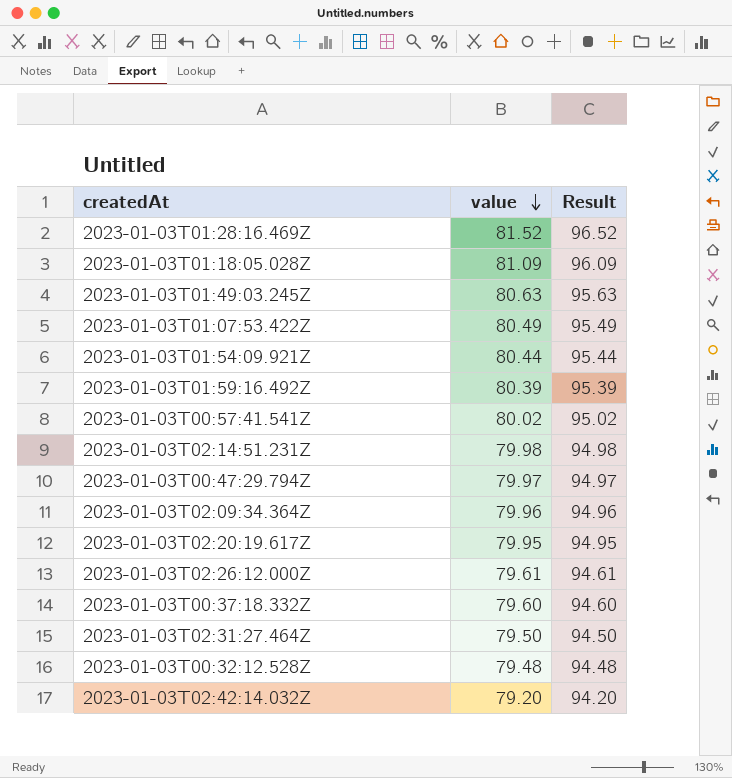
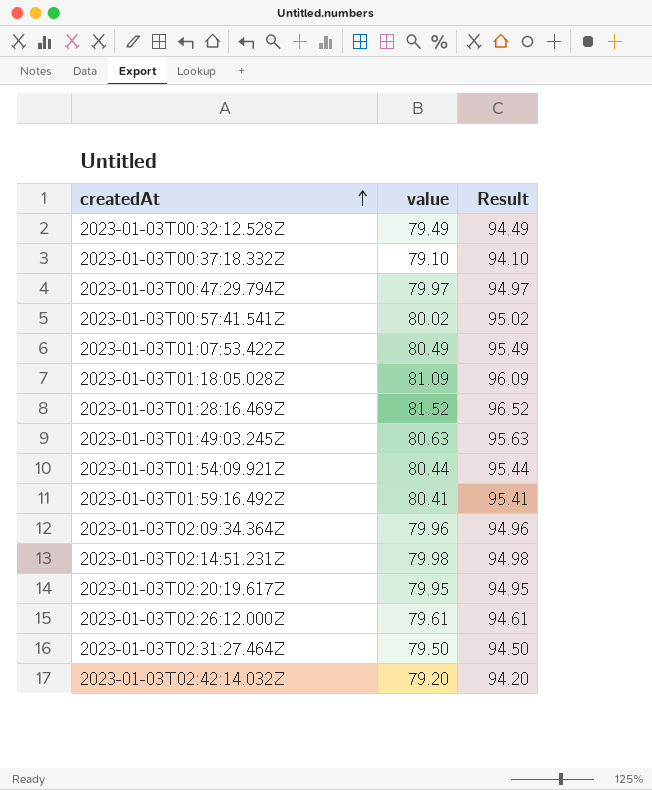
row order: value descending -> createdAt ascending
2023-01-03T00:32:12.528Z | value: 79.48 -> 79.49
2023-01-03T00:32:12.528Z | Result: 94.48 -> 94.49
2023-01-03T00:37:18.332Z | value: 79.60 -> 79.10
2023-01-03T00:37:18.332Z | Result: 94.60 -> 94.10
2023-01-03T01:59:16.492Z | value: 80.39 -> 80.41
2023-01-03T01:59:16.492Z | Result: 95.39 -> 95.41

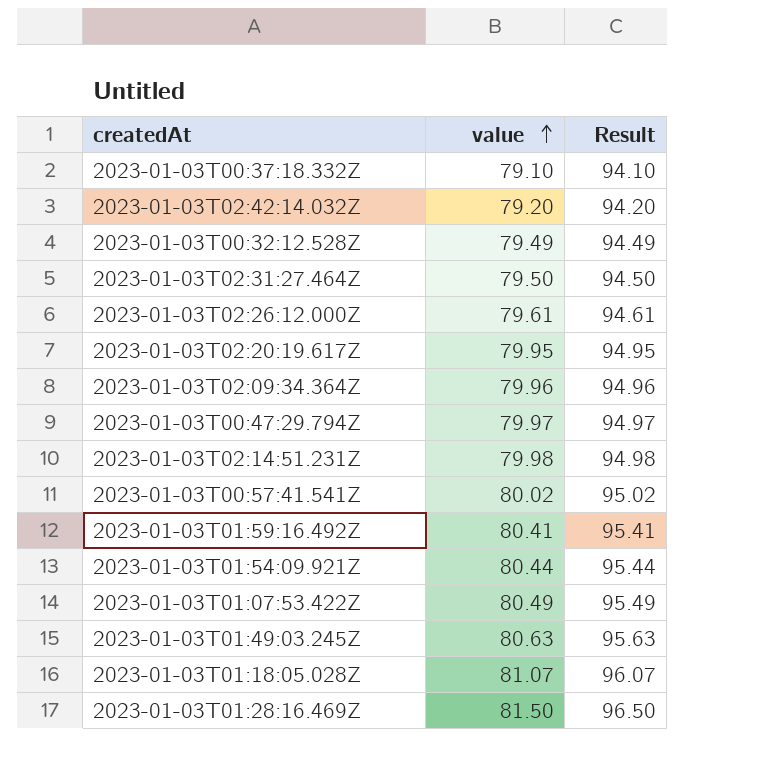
row order: createdAt ascending -> value ascending
2023-01-03T01:18:05.028Z | value: 81.09 -> 81.07
2023-01-03T01:18:05.028Z | Result: 96.09 -> 96.07
2023-01-03T01:28:16.469Z | value: 81.52 -> 81.50
2023-01-03T01:28:16.469Z | Result: 96.52 -> 96.50

